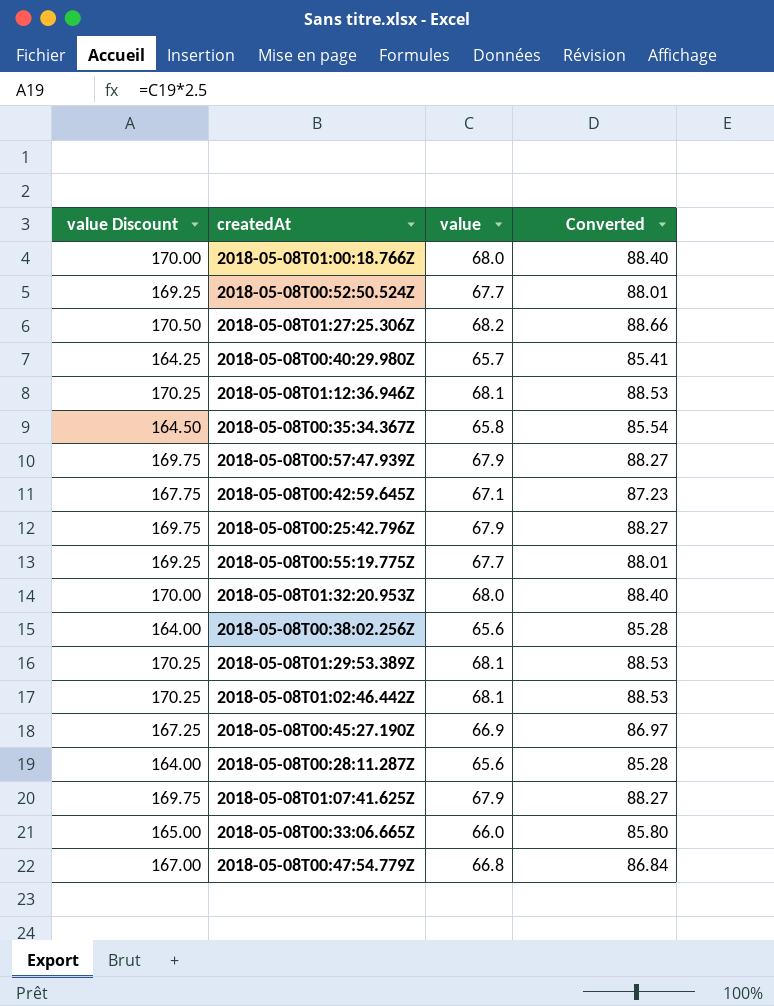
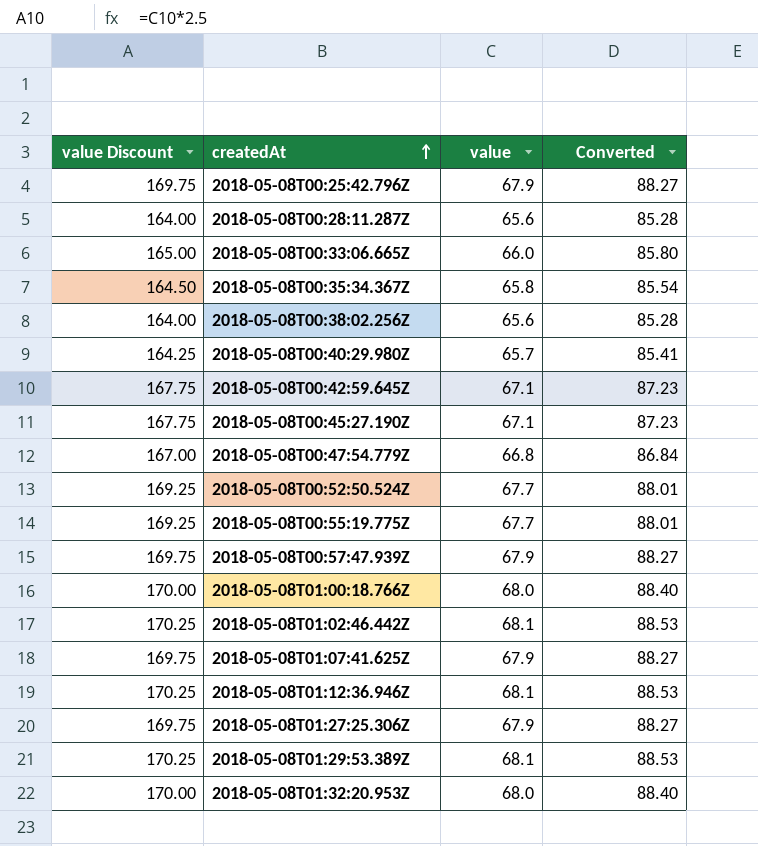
row order: none -> createdAt ascending
2018-05-08T00:45:27.190Z | value Discount: 167.25 -> 167.75
2018-05-08T00:45:27.190Z | value: 66.9 -> 67.1
2018-05-08T00:45:27.190Z | Converted: 86.97 -> 87.23
2018-05-08T01:27:25.306Z | value Discount: 170.50 -> 169.75
2018-05-08T01:27:25.306Z | value: 68.2 -> 67.9
2018-05-08T01:27:25.306Z | Converted: 88.66 -> 88.27

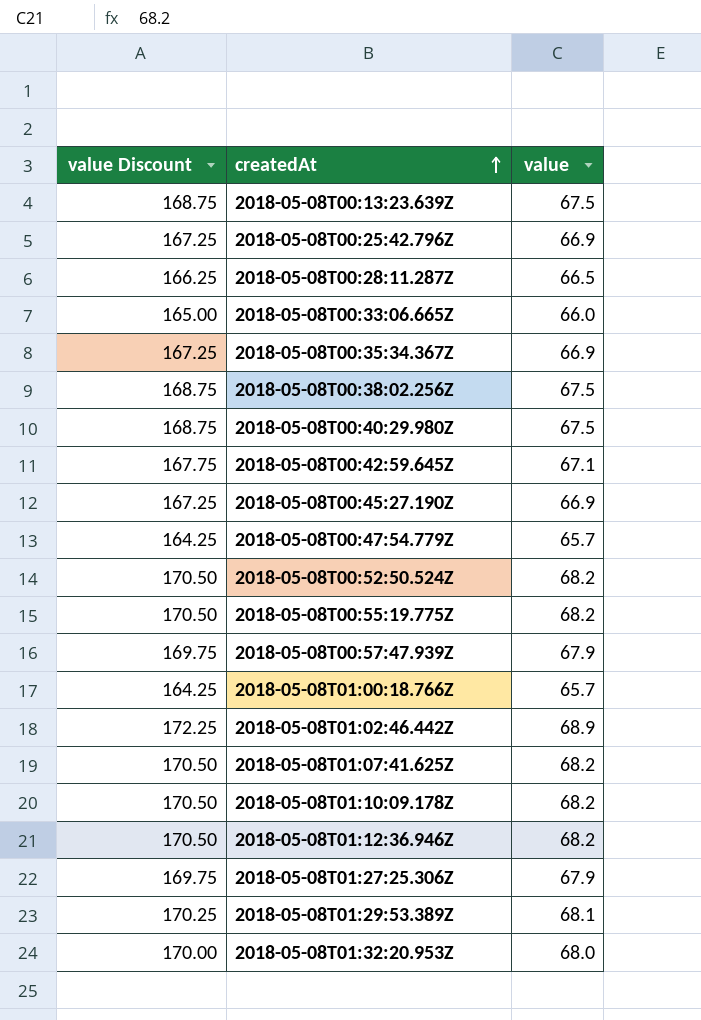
column Converted | formula: [value] * 1.3 -> none
row 2018-05-08T00:13:23.639Z: none -> 168.75 | 67.5
2018-05-08T00:25:42.796Z | value Discount: 169.75 -> 167.25
2018-05-08T00:25:42.796Z | value: 67.9 -> 66.9
2018-05-08T00:28:11.287Z | value Discount: 164.00 -> 166.25
2018-05-08T00:28:11.287Z | value: 65.6 -> 66.5
2018-05-08T00:35:34.367Z | value Discount: 164.50 -> 167.25
2018-05-08T00:35:34.367Z | value: 65.8 -> 66.9
2018-05-08T00:38:02.256Z | value Discount: 164.00 -> 168.75
2018-05-08T00:38:02.256Z | value: 65.6 -> 67.5
2018-05-08T00:40:29.980Z | value Discount: 164.25 -> 168.75
2018-05-08T00:40:29.980Z | value: 65.7 -> 67.5
2018-05-08T00:45:27.190Z | value Discount: 167.75 -> 167.25
2018-05-08T00:45:27.190Z | value: 67.1 -> 66.9
2018-05-08T00:47:54.779Z | value Discount: 167.00 -> 164.25
2018-05-08T00:47:54.779Z | value: 66.8 -> 65.7
2018-05-08T00:52:50.524Z | value Discount: 169.25 -> 170.50
2018-05-08T00:52:50.524Z | value: 67.7 -> 68.2
2018-05-08T00:55:19.775Z | value Discount: 169.25 -> 170.50
2018-05-08T00:55:19.775Z | value: 67.7 -> 68.2
2018-05-08T01:00:18.766Z | value Discount: 170.00 -> 164.25
2018-05-08T01:00:18.766Z | value: 68.0 -> 65.7
2018-05-08T01:02:46.442Z | value Discount: 170.25 -> 172.25
2018-05-08T01:02:46.442Z | value: 68.1 -> 68.9
2018-05-08T01:07:41.625Z | value Discount: 169.75 -> 170.50
2018-05-08T01:07:41.625Z | value: 67.9 -> 68.2
row 2018-05-08T01:10:09.178Z: none -> 170.50 | 68.2
2018-05-08T01:12:36.946Z | value Discount: 170.25 -> 170.50
2018-05-08T01:12:36.946Z | value: 68.1 -> 68.2

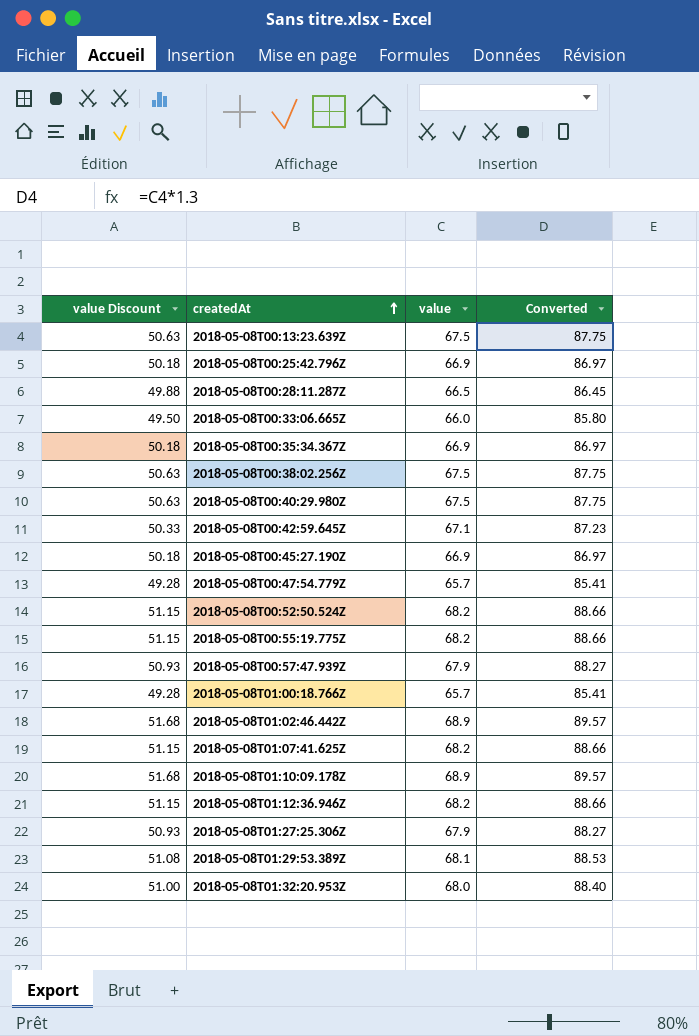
column value Discount | formula: [value] * 2.5 -> [value] * 0.75
column Converted | formula: none -> [value] * 1.3
2018-05-08T01:10:09.178Z | value: 68.2 -> 68.9

